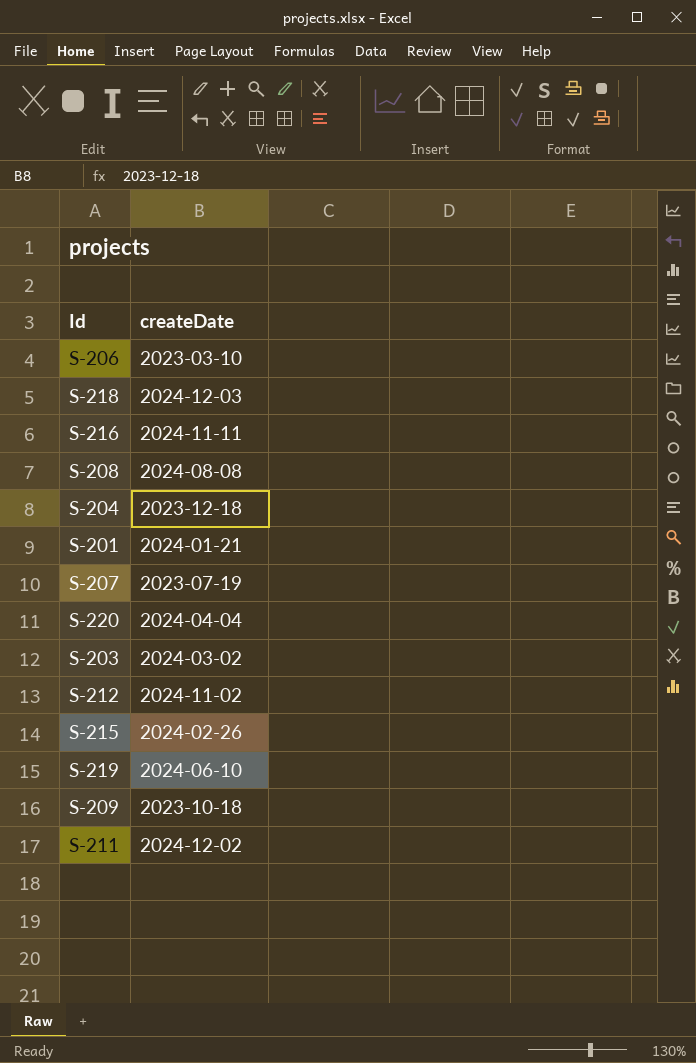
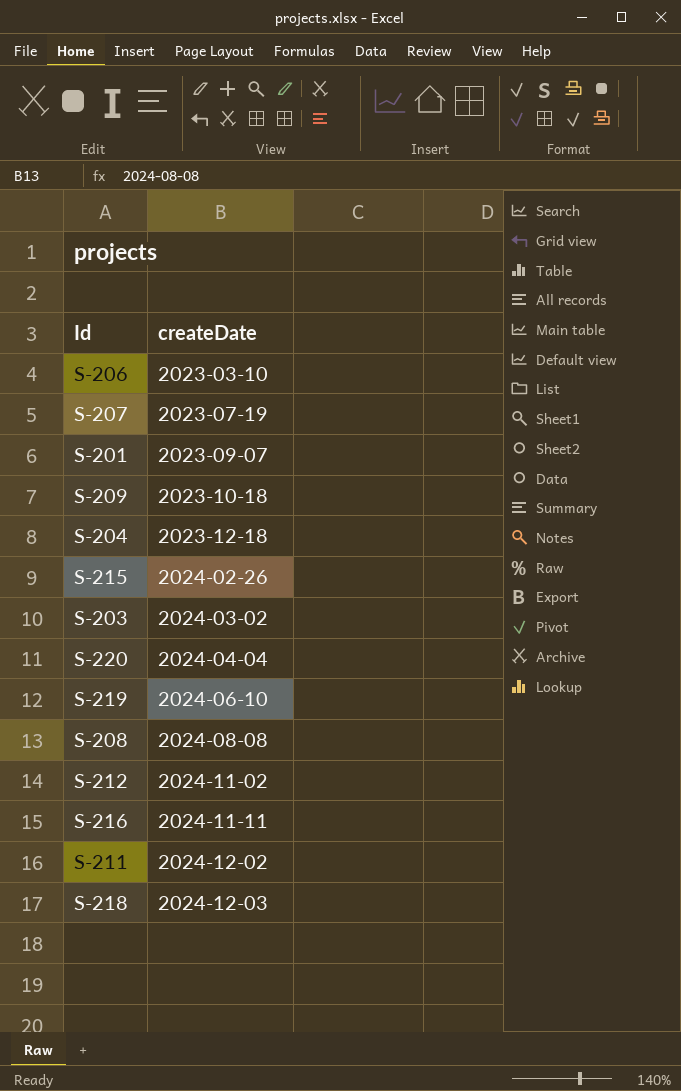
row order: none -> createDate ascending
S-201 | createDate: 2024-01-21 -> 2023-09-07

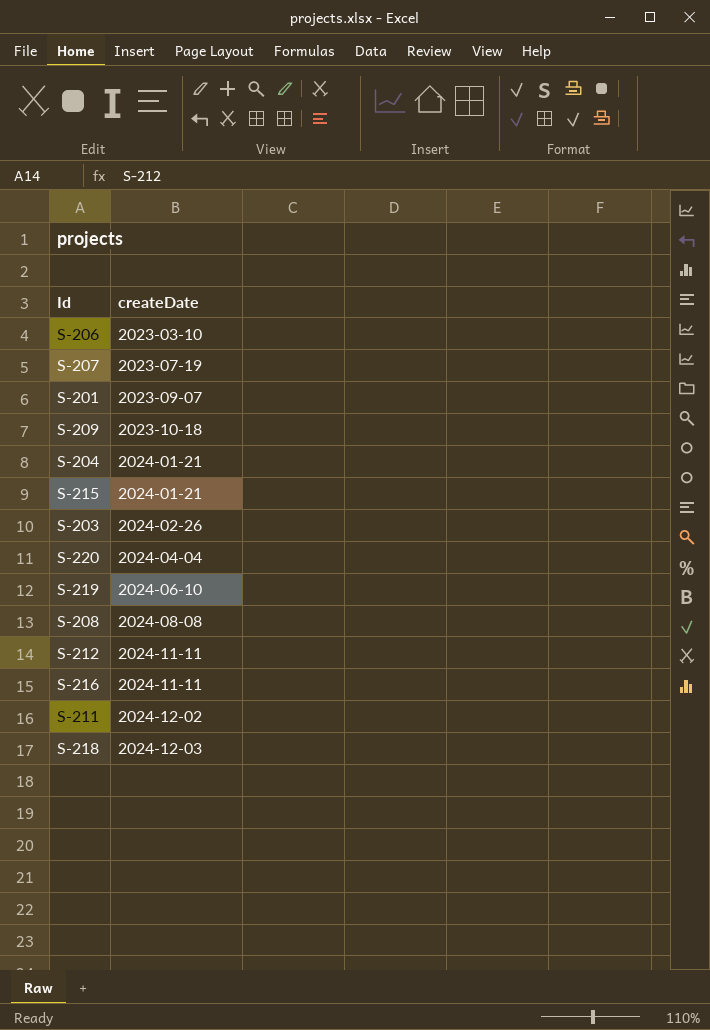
S-204 | createDate: 2023-12-18 -> 2024-01-21
S-215 | createDate: 2024-02-26 -> 2024-01-21
S-203 | createDate: 2024-03-02 -> 2024-02-26
S-212 | createDate: 2024-11-02 -> 2024-11-11

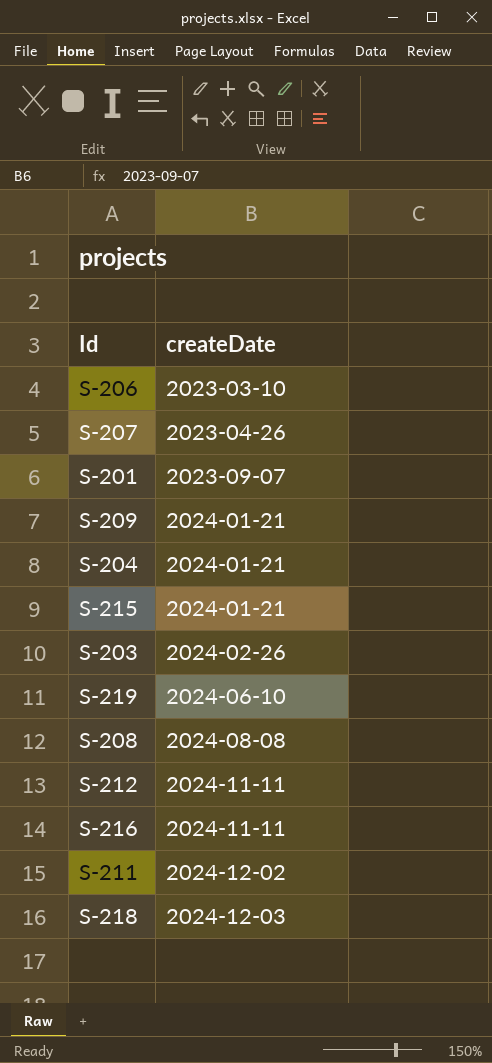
row S-220: 2024-04-04 -> none
S-207 | createDate: 2023-07-19 -> 2023-04-26
S-209 | createDate: 2023-10-18 -> 2024-01-21

